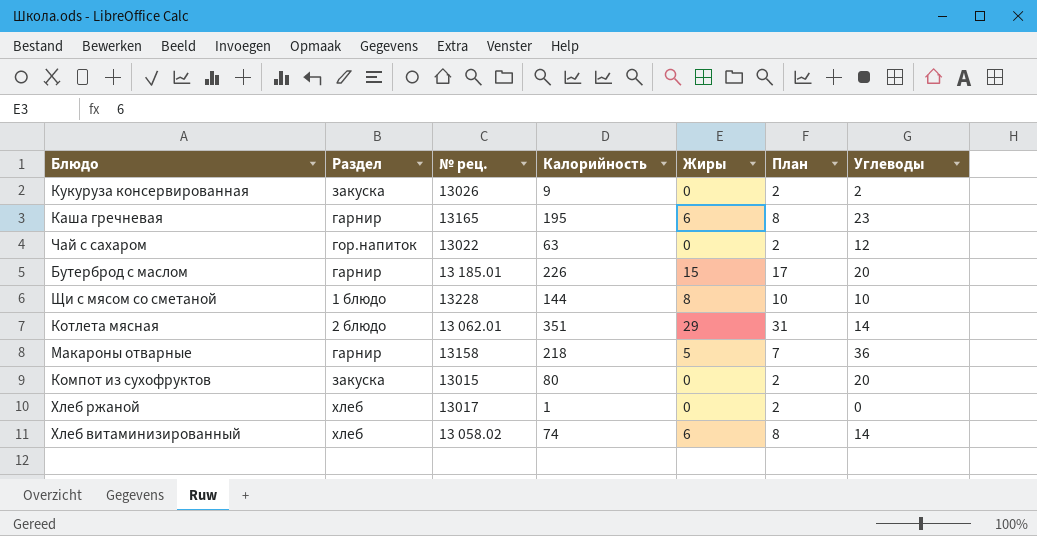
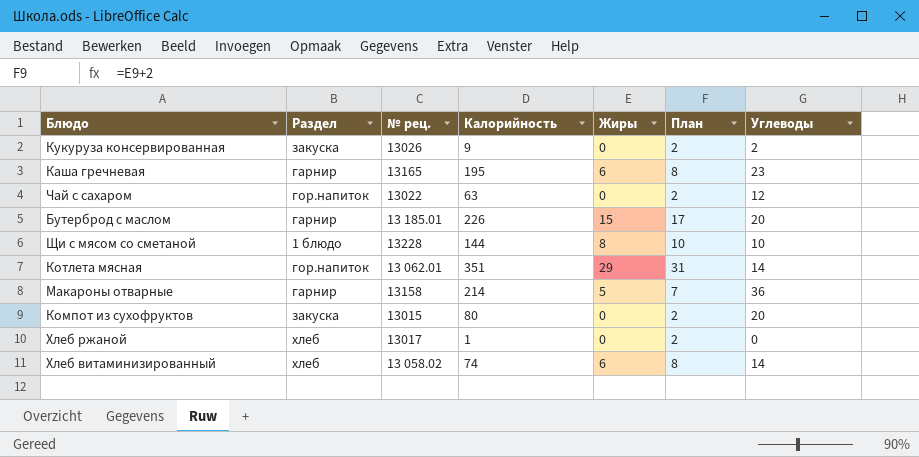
Котлета мясная | Раздел: 2 блюдо -> гор.напиток
Макароны отварные | Калорийность: 218 -> 214

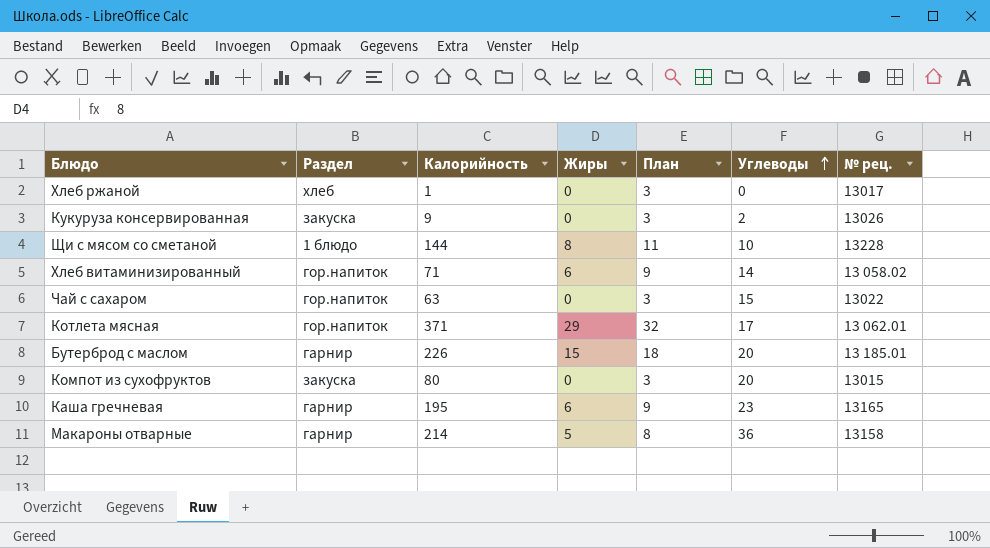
row order: none -> Углеводы ascending
column План | formula: [Жиры] + 2 -> [Жиры] + 3
column № рец. | position: 3 -> 7
Хлеб витаминизированный | Раздел: хлеб -> гор.напиток
Хлеб витаминизированный | Калорийность: 74 -> 71
Чай с сахаром | Углеводы: 12 -> 15
Котлета мясная | Калорийность: 351 -> 371
Котлета мясная | Углеводы: 14 -> 17

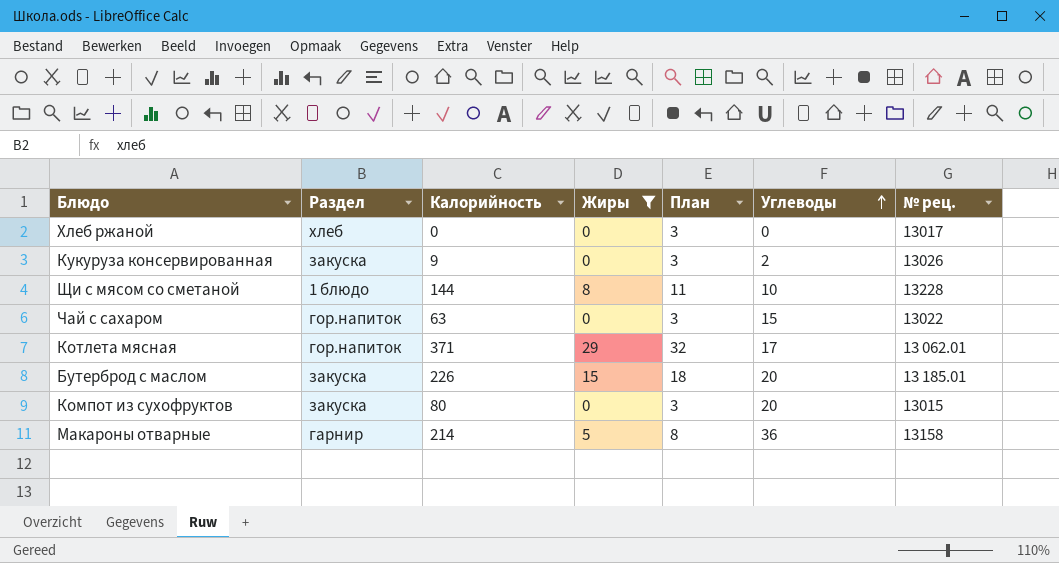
filter: none -> Жиры != 6
Хлеб ржаной | Калорийность: 1 -> 0
Бутерброд с маслом | Раздел: гарнир -> закуска

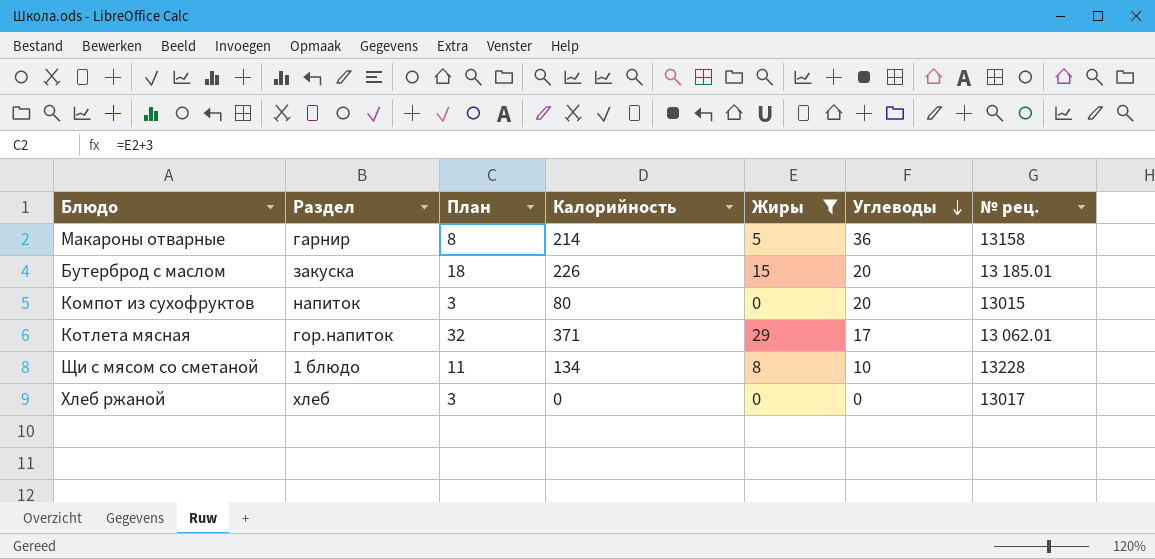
row order: Углеводы ascending -> Углеводы descending
column План | position: 5 -> 3
row Кукуруза консервированная: закуска | 9 | 0 | 3 | 2 | 13026 -> none
row Чай с сахаром: гор.напиток | 63 | 0 | 3 | 15 | 13022 -> none
Компот из сухофруктов | Раздел: закуска -> напиток
Щи с мясом со сметаной | Калорийность: 144 -> 134

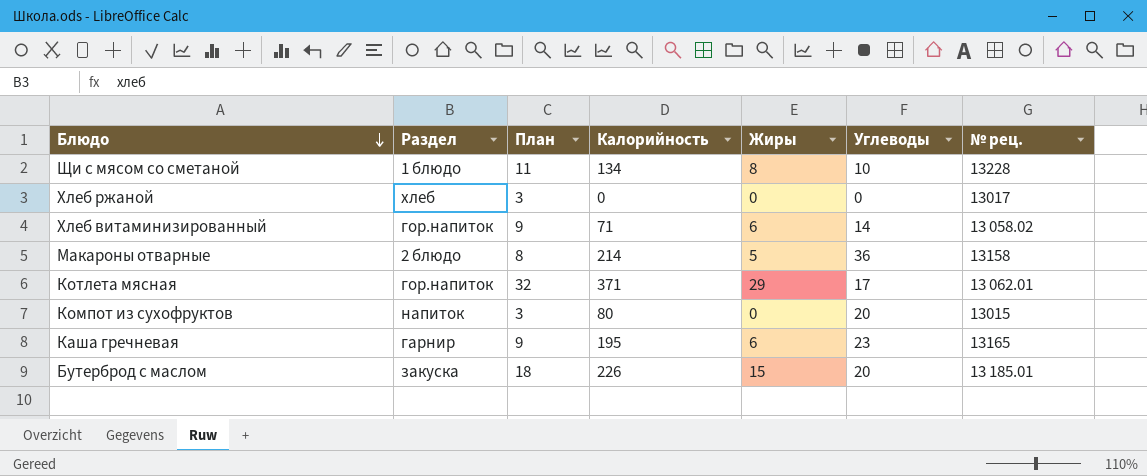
filter: Жиры != 6 -> none
row order: Углеводы descending -> Блюдо descending
Макароны отварные | Раздел: гарнир -> 2 блюдо

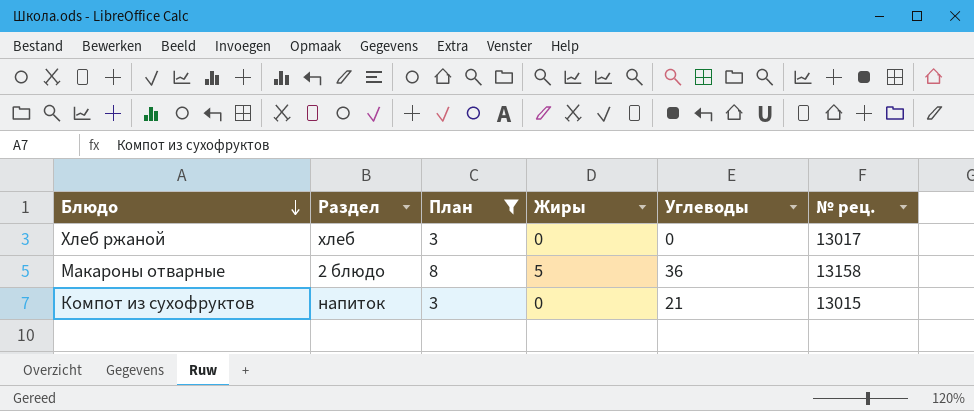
filter: none -> План <= 8
column Калорийность | position: 4 -> none
Компот из сухофруктов | Углеводы: 20 -> 21

